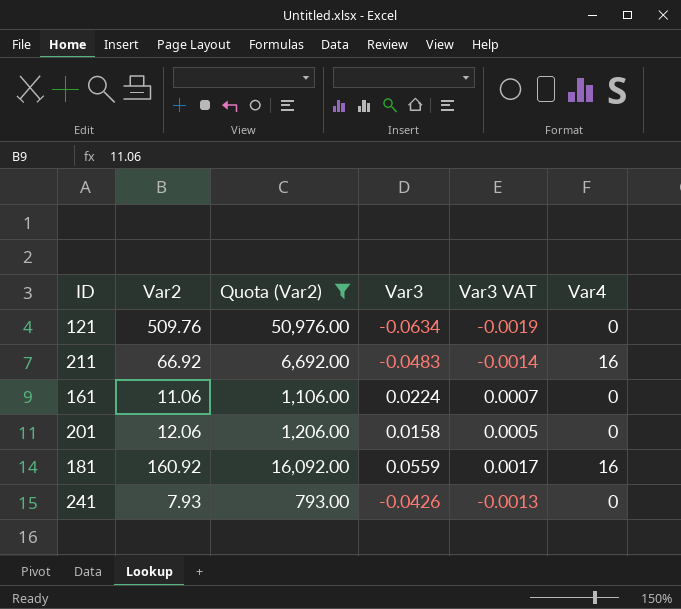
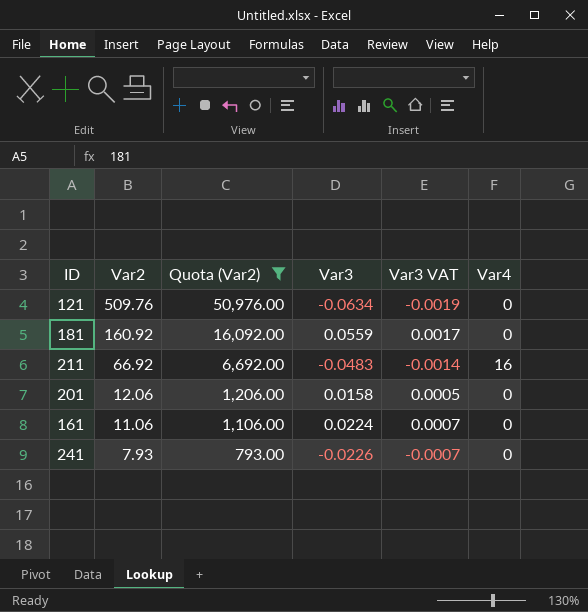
row order: none -> Var2 descending
181 | Var4: 16 -> 0
241 | Var3: -0.0426 -> -0.0226
241 | Var3 VAT: -0.0013 -> -0.0007

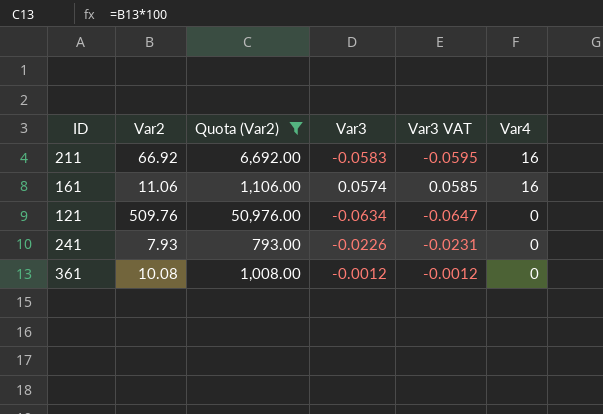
row order: Var2 descending -> Var4 descending
column Var3 VAT | formula: [Var3] * 0.03 -> [Var3] * 1.02
row 181: 160.92 | 16,092.00 | 0.0559 | 0.0017 | 0 -> none
row 201: 12.06 | 1,206.00 | 0.0158 | 0.0005 | 0 -> none
211 | Var3: -0.0483 -> -0.0583
161 | Var3: 0.0224 -> 0.0574
161 | Var4: 0 -> 16
row 361: none -> 10.08 | 1,008.00 | -0.0012 | -0.0012 | 0

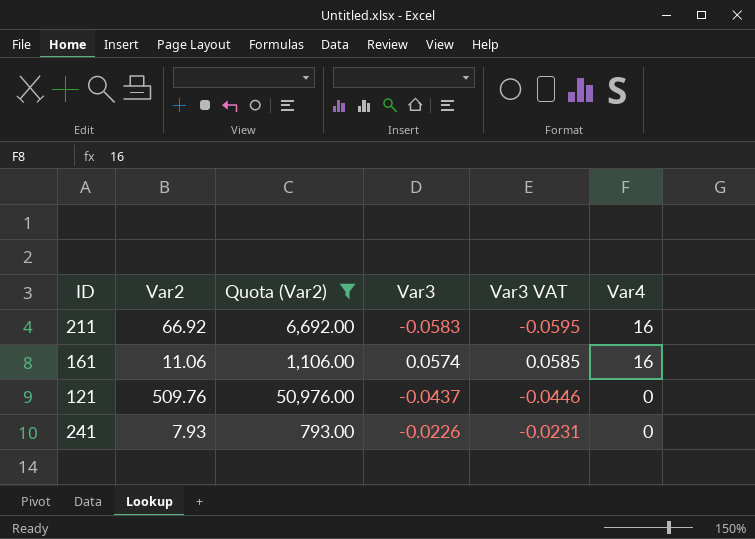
row 361: 10.08 | 1,008.00 | -0.0012 | -0.0012 | 0 -> none
121 | Var3: -0.0634 -> -0.0437
121 | Var3 VAT: -0.0647 -> -0.0446

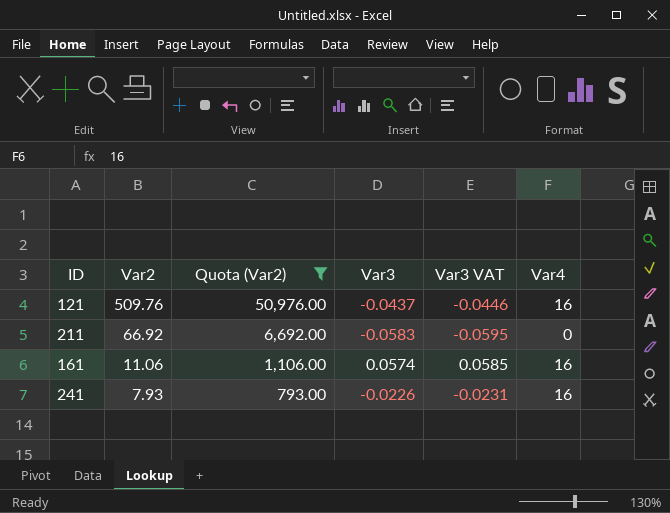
row order: Var4 descending -> Var2 descending
121 | Var4: 0 -> 16
211 | Var4: 16 -> 0
241 | Var4: 0 -> 16

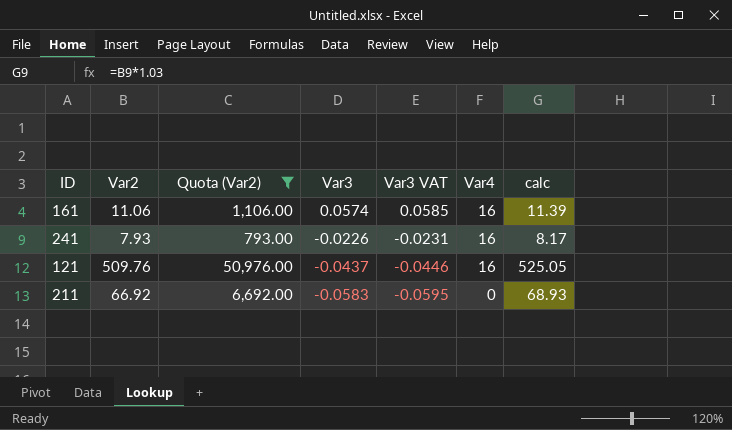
row order: Var2 descending -> Var3 descending
column calc | formula: none -> [Var2] * 1.03

